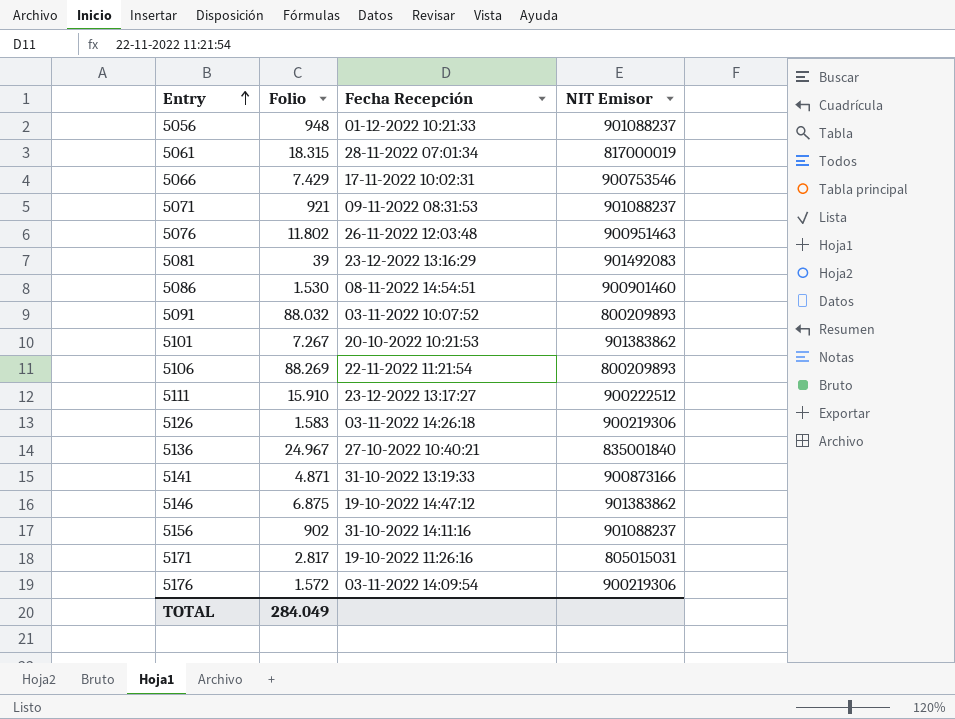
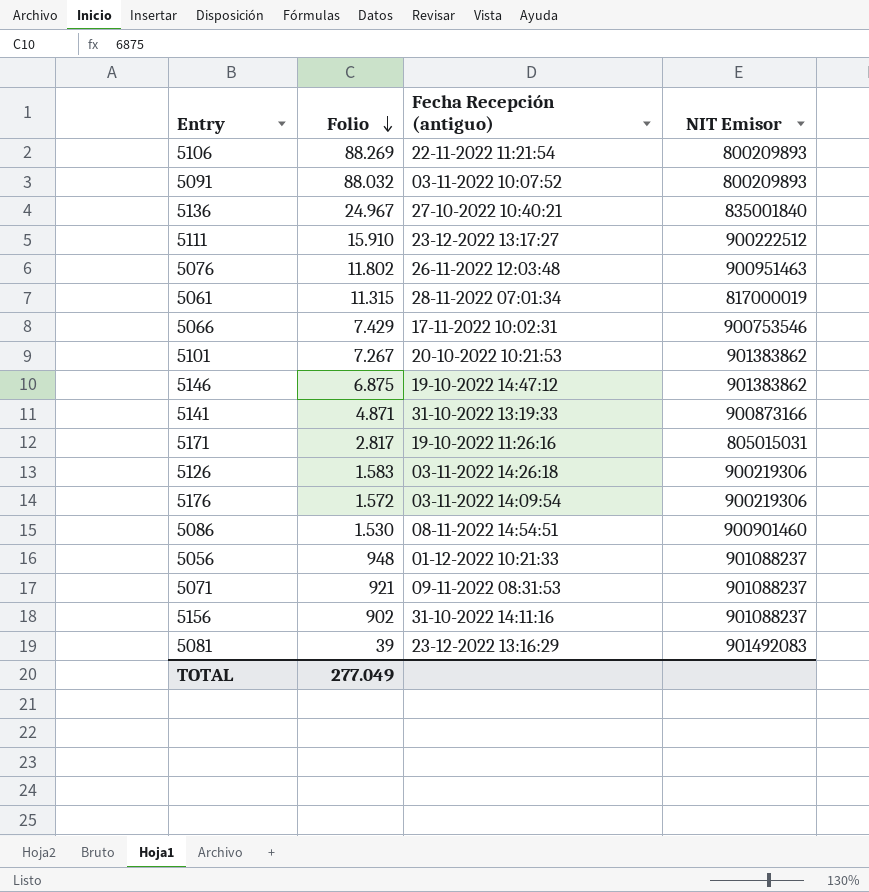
row order: Entry ascending -> Folio descending
column name: Fecha Recepción -> Fecha Recepción (antiguo)
5061 | Folio: 18.315 -> 11.315
TOTAL | Folio: 284.049 -> 277.049

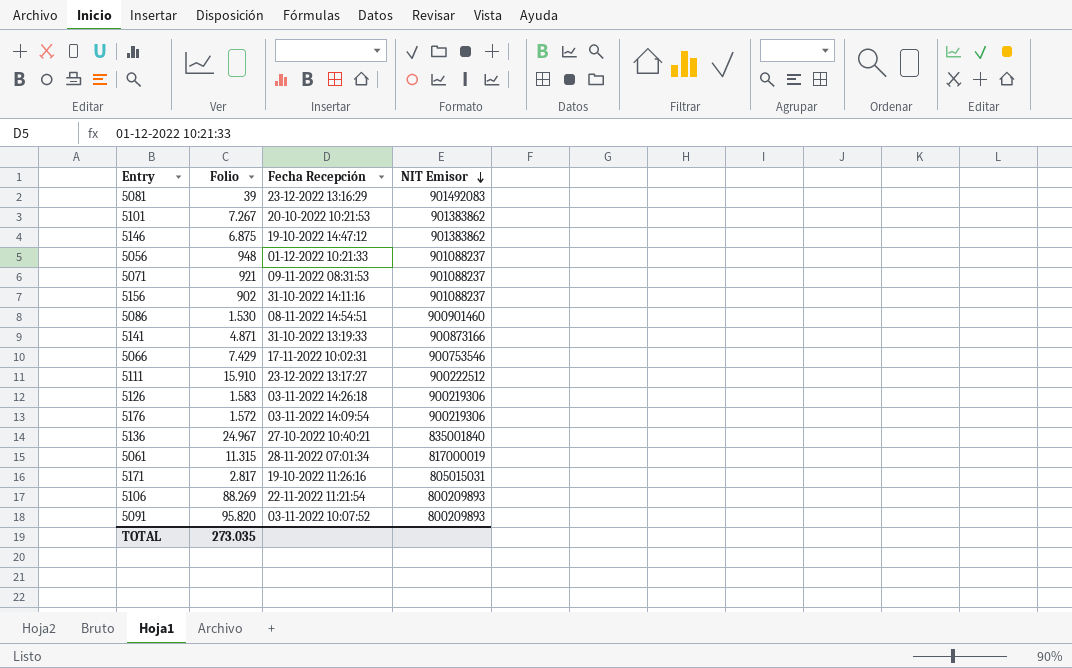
row order: Folio descending -> NIT Emisor descending
column name: Fecha Recepción (antiguo) -> Fecha Recepción
row 5076: 11.802 | 26-11-2022 12:03:48 | 900951463 -> none
5091 | Folio: 88.032 -> 95.820
TOTAL | Folio: 277.049 -> 273.035

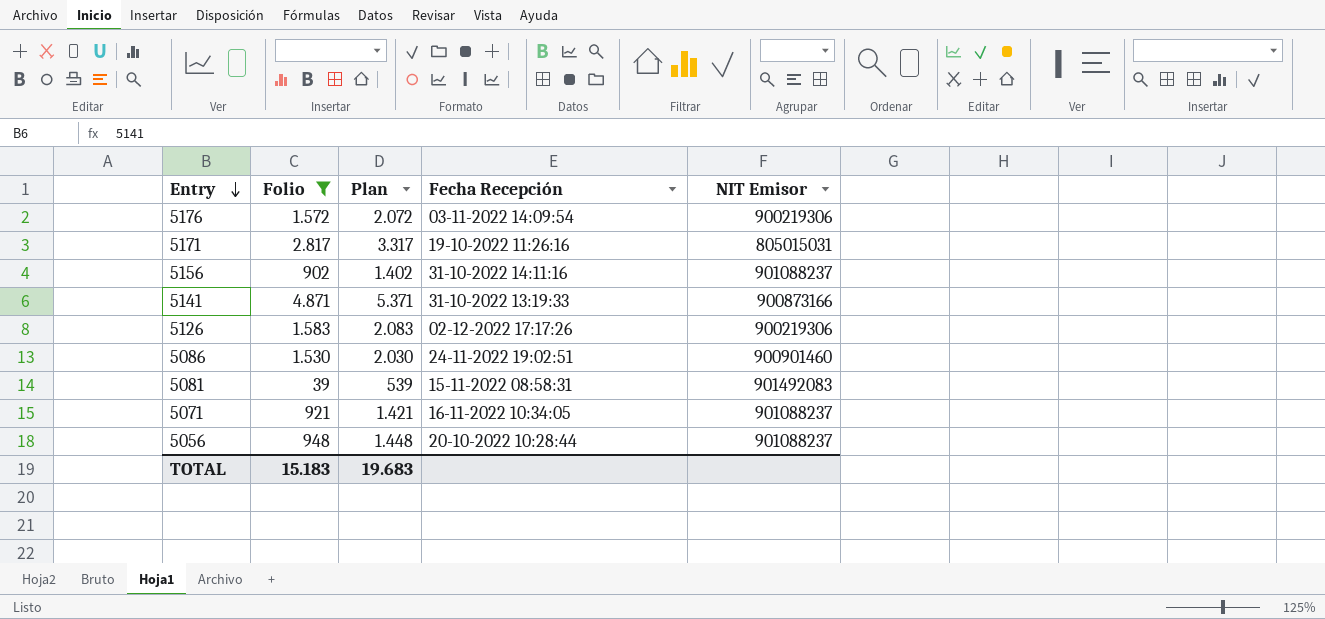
filter: none -> Folio <= 4.871
row order: NIT Emisor descending -> Entry descending
column Plan | formula: none -> [Folio] + 500
5126 | Fecha Recepción: 03-11-2022 14:26:18 -> 02-12-2022 17:17:26
5086 | Fecha Recepción: 08-11-2022 14:54:51 -> 24-11-2022 19:02:51
5081 | Fecha Recepción: 23-12-2022 13:16:29 -> 15-11-2022 08:58:31
5071 | Fecha Recepción: 09-11-2022 08:31:53 -> 16-11-2022 10:34:05
5056 | Fecha Recepción: 01-12-2022 10:21:33 -> 20-10-2022 10:28:44
TOTAL | Folio: 273.035 -> 15.183

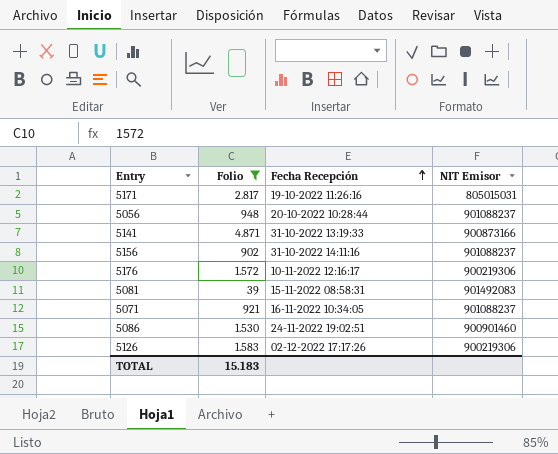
row order: Entry descending -> Fecha Recepción ascending
column Plan | formula: [Folio] + 500 -> none
5176 | Fecha Recepción: 03-11-2022 14:09:54 -> 10-11-2022 12:16:17

